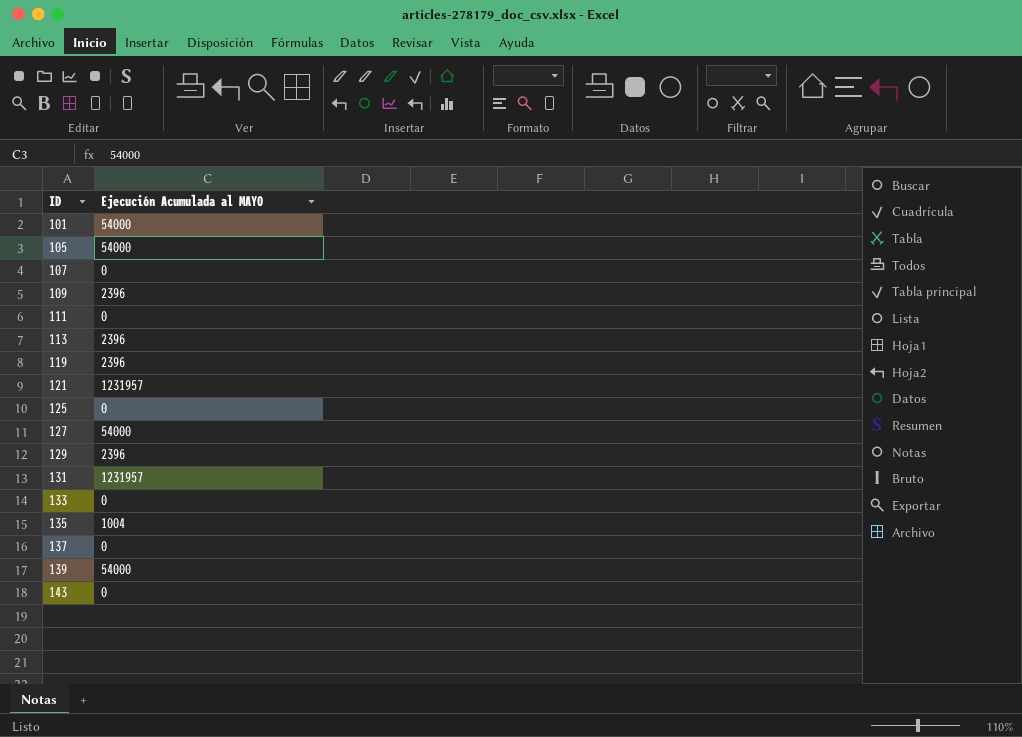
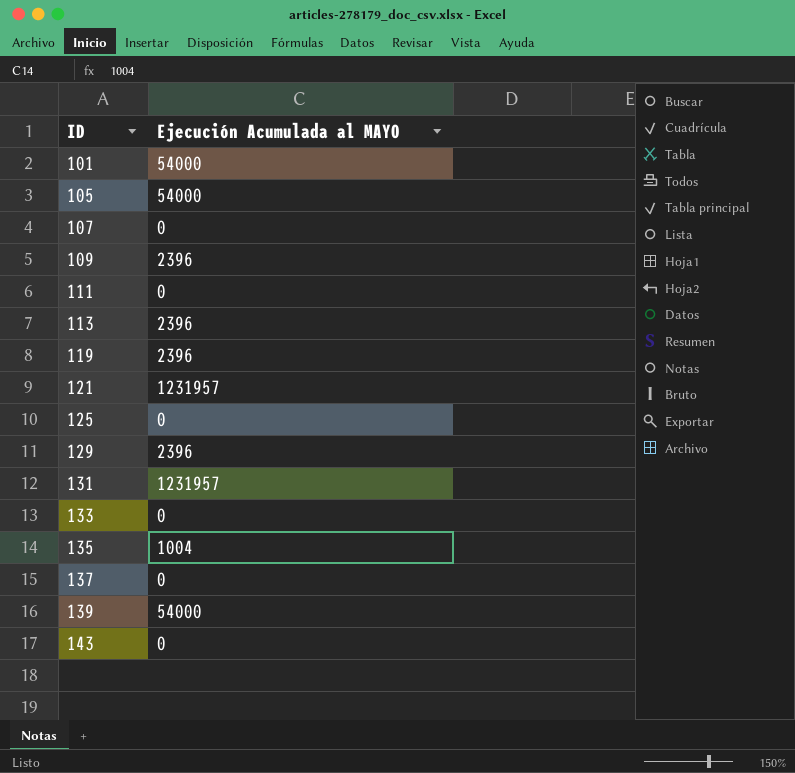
row 127: 54000 -> none

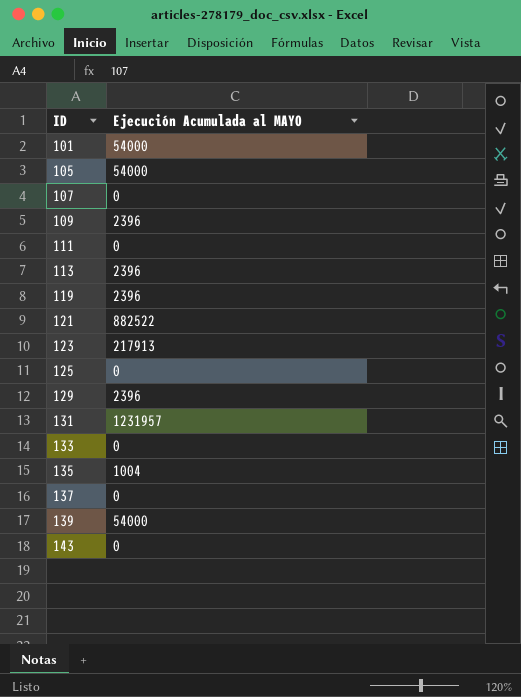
121 | Ejecución Acumulada al MAYO: 1231957 -> 882522
row 123: none -> 217913

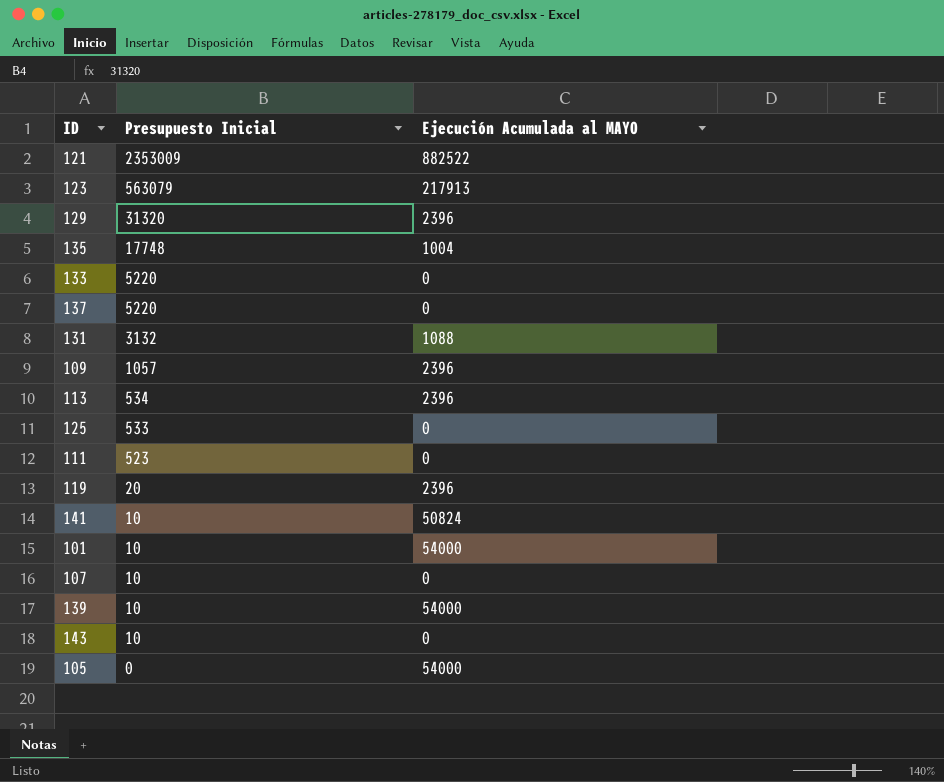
row order: ID ascending -> Presupuesto Inicial descending
column Presupuesto Inicial | position: none -> 2
131 | Ejecución Acumulada al MAYO: 1231957 -> 1088
row 141: none -> 10 | 50824

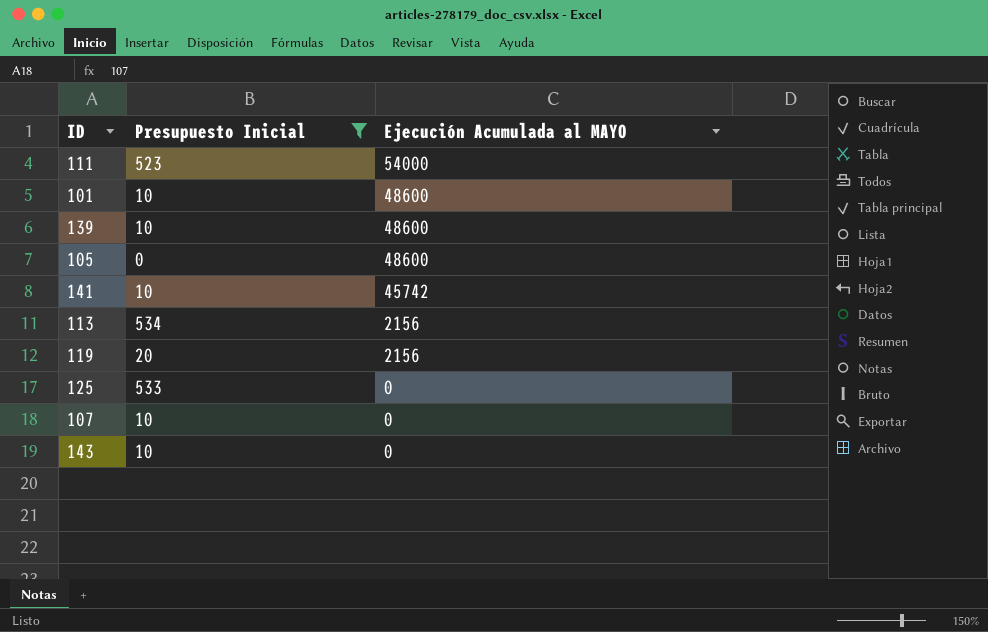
filter: none -> Presupuesto Inicial <= 534
row order: Presupuesto Inicial descending -> Ejecución Acumulada al MAYO descending
111 | Ejecución Acumulada al MAYO: 0 -> 54000
101 | Ejecución Acumulada al MAYO: 54000 -> 48600
139 | Ejecución Acumulada al MAYO: 54000 -> 48600
105 | Ejecución Acumulada al MAYO: 54000 -> 48600
141 | Ejecución Acumulada al MAYO: 50824 -> 45742
113 | Ejecución Acumulada al MAYO: 2396 -> 2156
119 | Ejecución Acumulada al MAYO: 2396 -> 2156

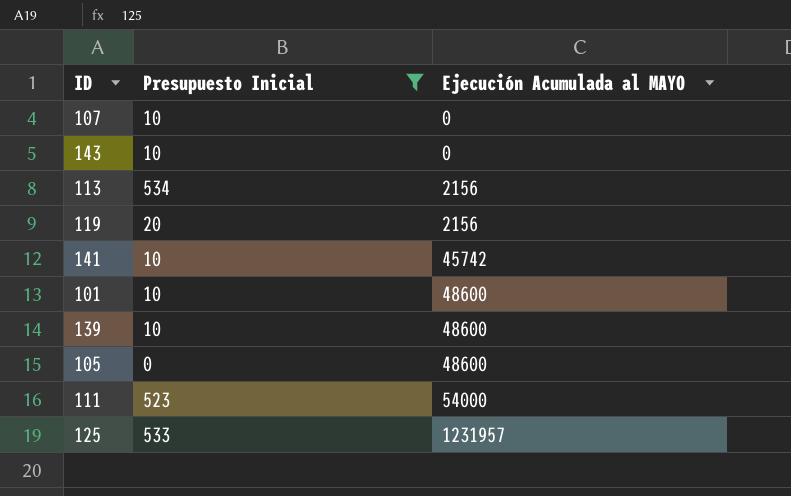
row order: Ejecución Acumulada al MAYO descending -> Ejecución Acumulada al MAYO ascending
125 | Ejecución Acumulada al MAYO: 0 -> 1231957

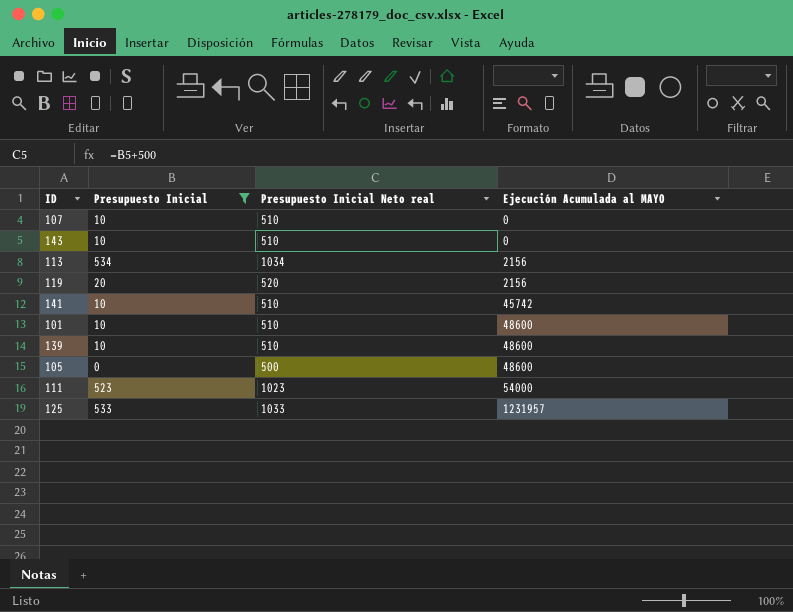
column Presupuesto Inicial Neto real | formula: none -> [Presupuesto Inicial] + 500

